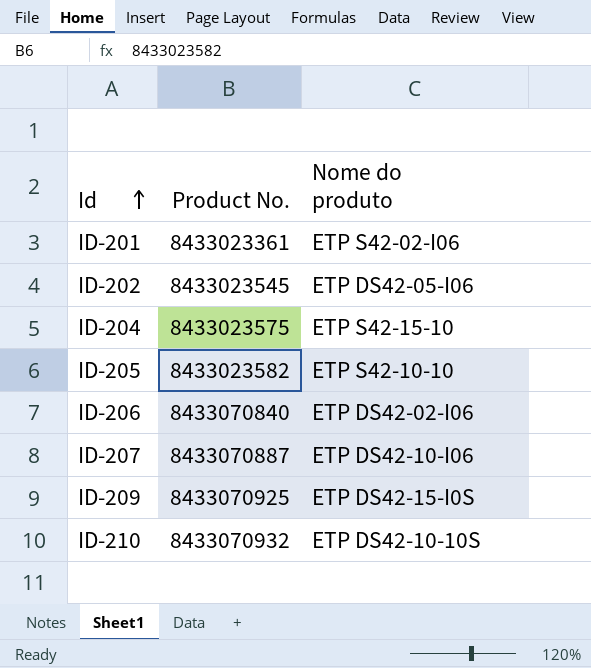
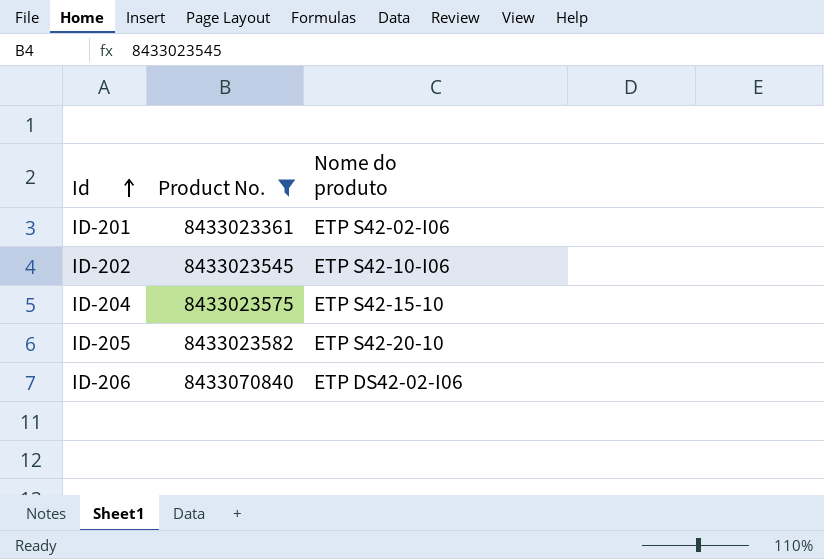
filter: none -> Product No. <= 8433070840
ID-202 | Nome do produto: ETP DS42-05-I06 -> ETP S42-10-I06
ID-205 | Nome do produto: ETP S42-10-10 -> ETP S42-20-10

